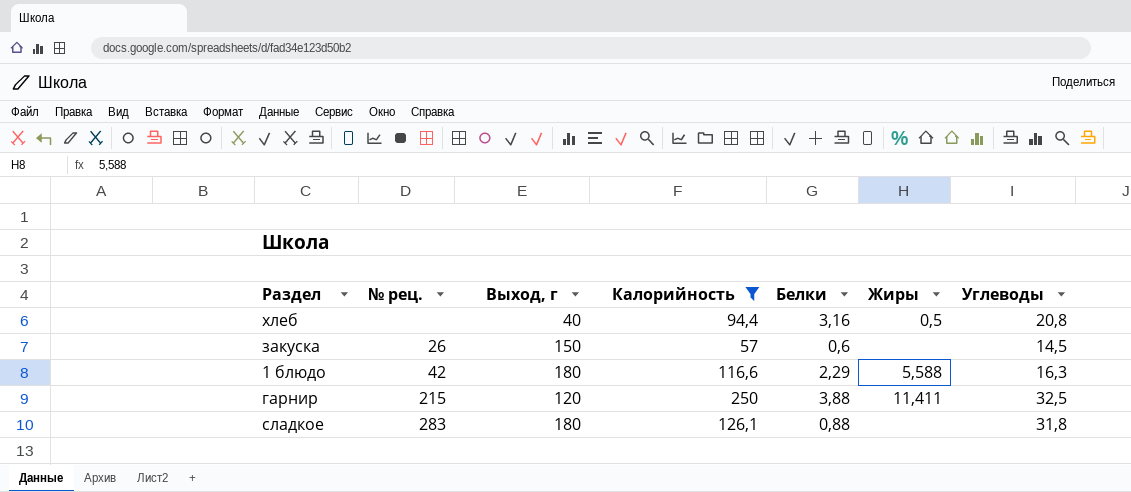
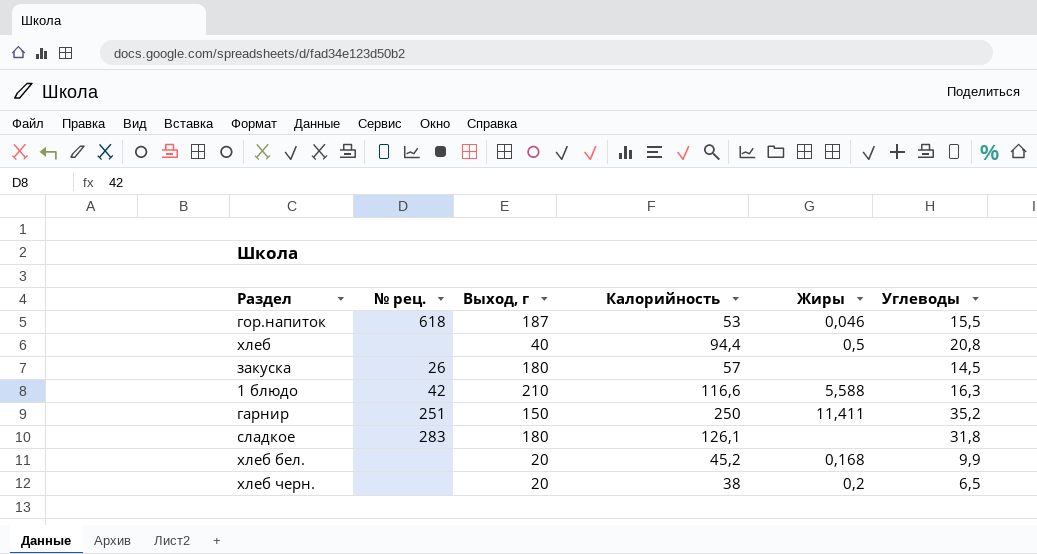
filter: Калорийность >= 57 -> none
column Белки | position: 5 -> none
закуска | Выход, г: 150 -> 180
1 блюдо | Выход, г: 180 -> 210
гарнир | № рец.: 215 -> 251
гарнир | Выход, г: 120 -> 150
гарнир | Углеводы: 32,5 -> 35,2

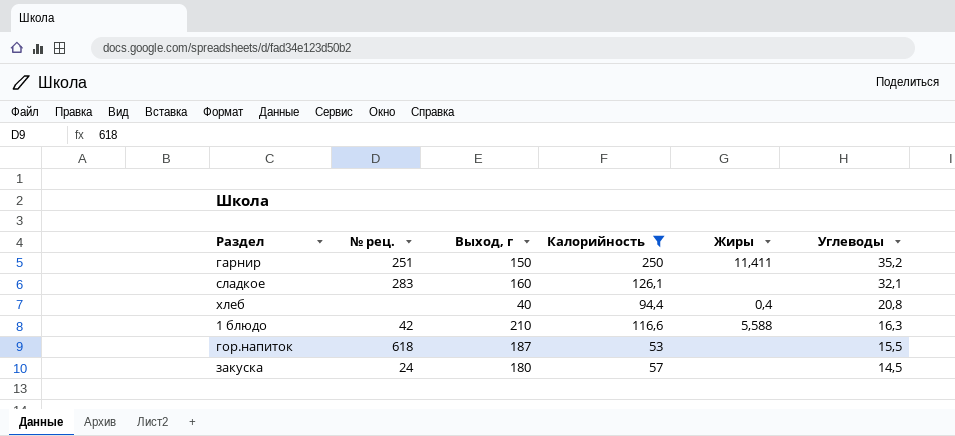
filter: none -> Калорийность >= 53
row order: none -> Углеводы descending
сладкое | Выход, г: 180 -> 160
сладкое | Углеводы: 31,8 -> 32,1
хлеб | Жиры: 0,5 -> 0,4
гор.напиток | Жиры: 0,046 -> none
закуска | № рец.: 26 -> 24

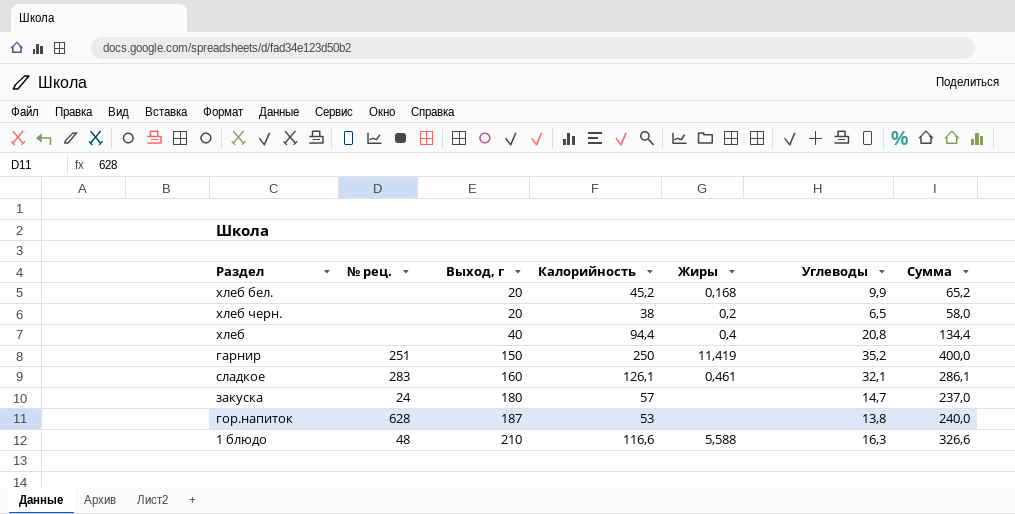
filter: Калорийность >= 53 -> none
row order: Углеводы descending -> Выход, г ascending
column Сумма | formula: none -> [Выход, г] + [Калорийность]
гарнир | Жиры: 11,411 -> 11,419
сладкое | Жиры: none -> 0,461
закуска | Углеводы: 14,5 -> 14,7
гор.напиток | № рец.: 618 -> 628
гор.напиток | Углеводы: 15,5 -> 13,8
1 блюдо | № рец.: 42 -> 48

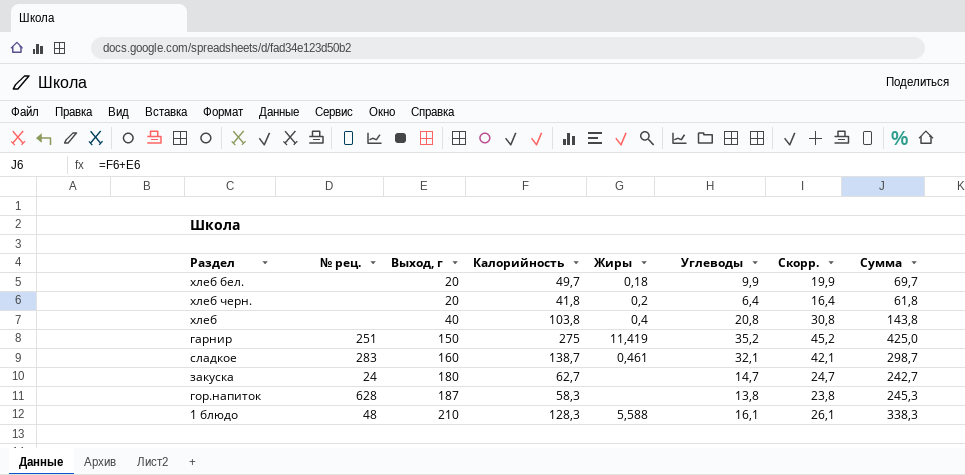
column Скорр. | formula: none -> [Углеводы] + 10
хлеб бел. | Калорийность: 45,2 -> 49,7
хлеб бел. | Жиры: 0,168 -> 0,18
хлеб бел. | Сумма: 65,2 -> 69,7
хлеб черн. | Калорийность: 38 -> 41,8
хлеб черн. | Углеводы: 6,5 -> 6,4
хлеб черн. | Сумма: 58,0 -> 61,8
хлеб | Калорийность: 94,4 -> 103,8
хлеб | Сумма: 134,4 -> 143,8
гарнир | Калорийность: 250 -> 275
гарнир | Сумма: 400,0 -> 425,0
сладкое | Калорийность: 126,1 -> 138,7
сладкое | Сумма: 286,1 -> 298,7
закуска | Калорийность: 57 -> 62,7
закуска | Сумма: 237,0 -> 242,7
гор.напиток | Калорийность: 53 -> 58,3
гор.напиток | Сумма: 240,0 -> 245,3
1 блюдо | Калорийность: 116,6 -> 128,3
1 блюдо | Углеводы: 16,3 -> 16,1
1 блюдо | Сумма: 326,6 -> 338,3

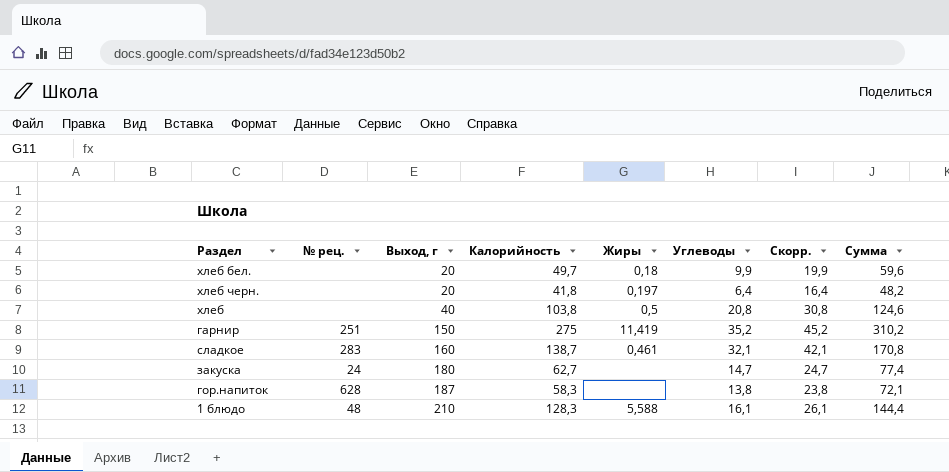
column Сумма | formula: [Выход, г] + [Калорийность] -> [Калорийность] + [Углеводы]
хлеб черн. | Жиры: 0,2 -> 0,197
хлеб | Жиры: 0,4 -> 0,5

